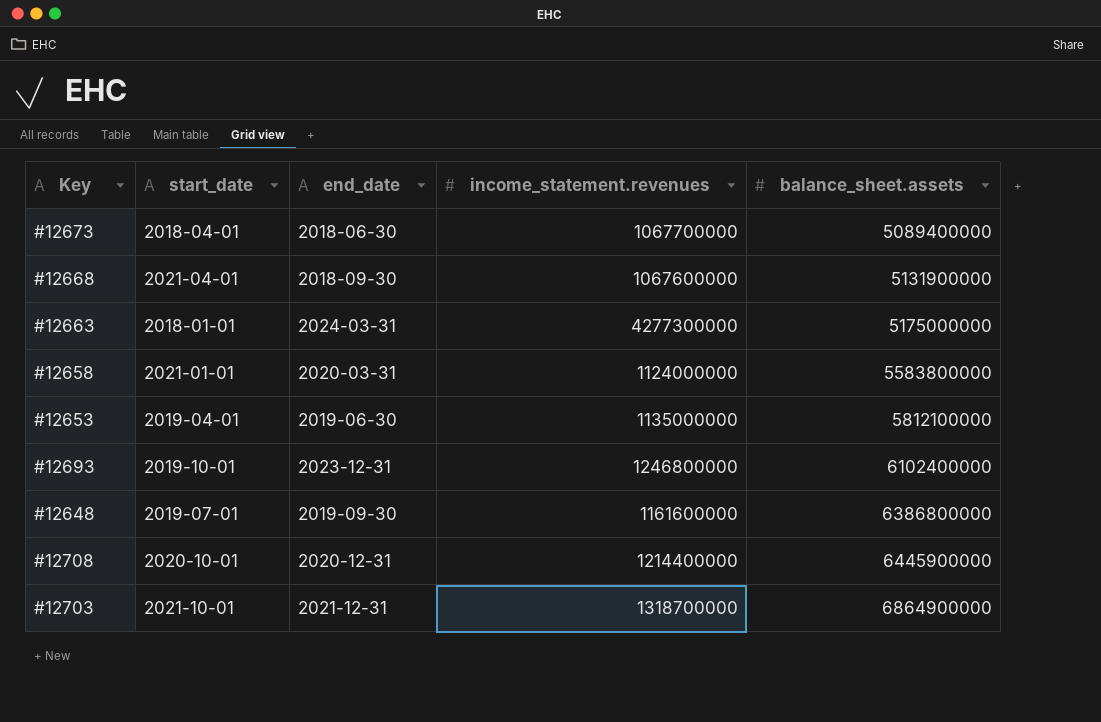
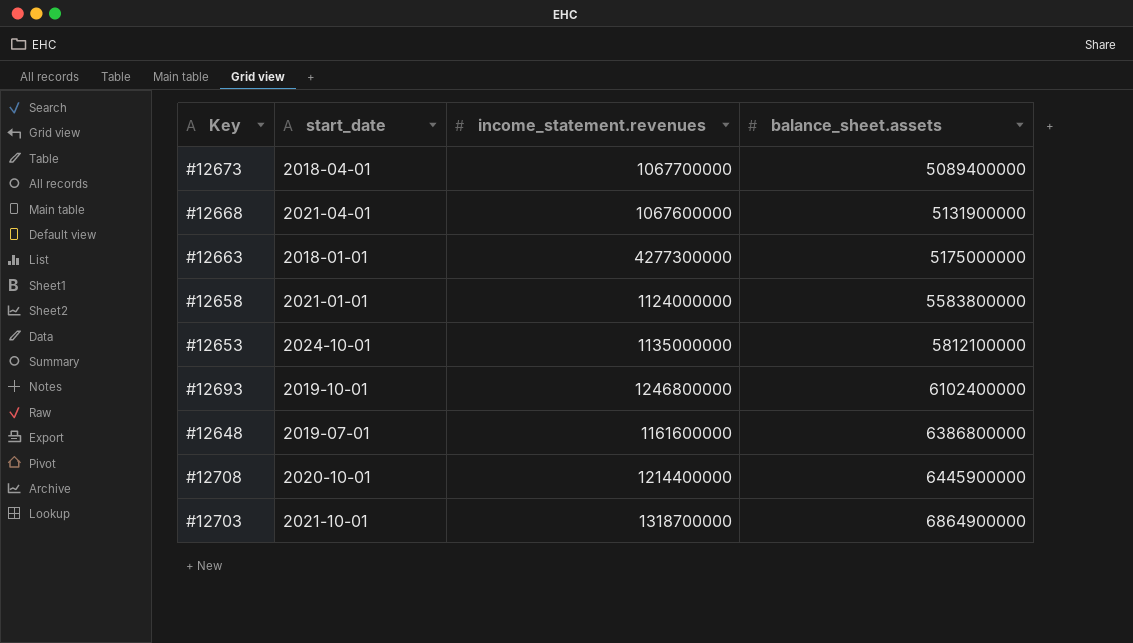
column end_date | position: 3 -> none
#12653 | start_date: 2019-04-01 -> 2024-10-01

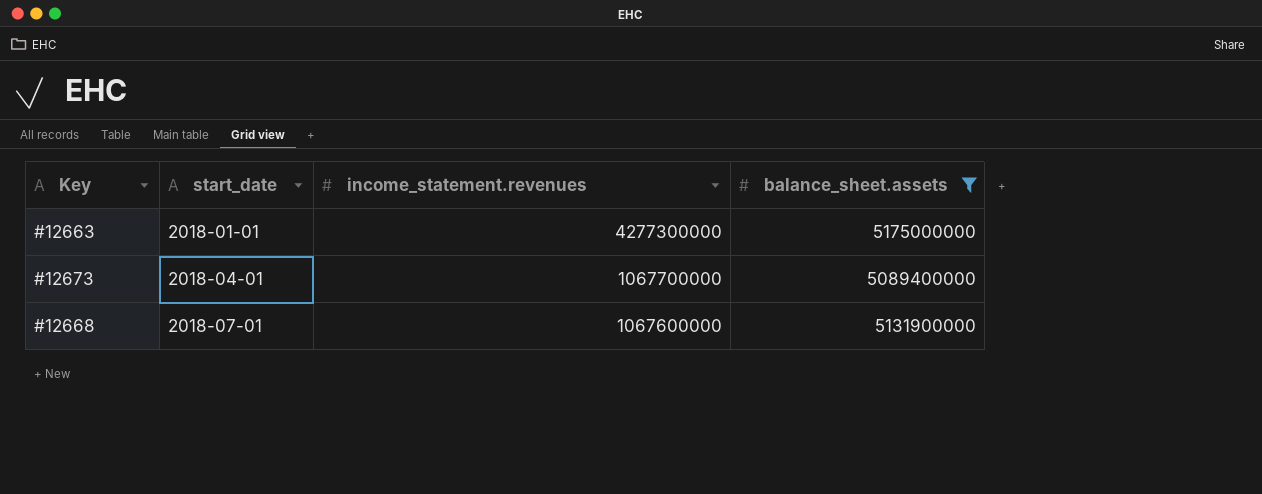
filter: none -> balance_sheet.assets <= 5175000000
row order: balance_sheet.assets ascending -> start_date ascending
#12668 | start_date: 2021-04-01 -> 2018-07-01

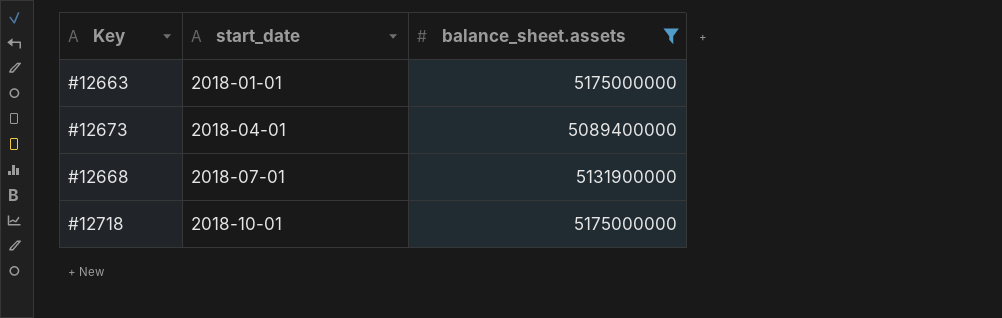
column income_statement.revenues | position: 3 -> none
row #12718: none -> 2018-10-01 | 5175000000

